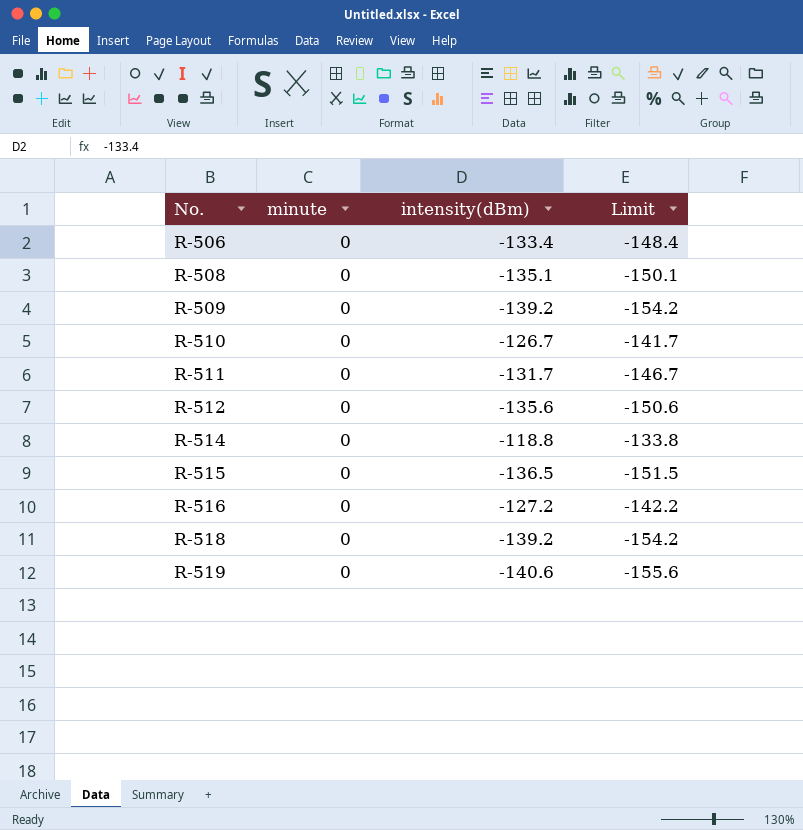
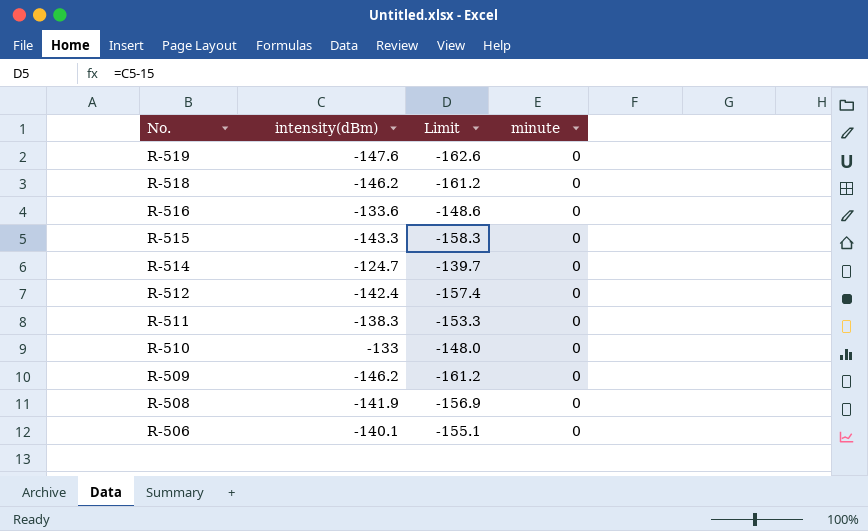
row order: No. ascending -> No. descending
column minute | position: 2 -> 4
R-519 | intensity(dBm): -140.6 -> -147.6
R-519 | Limit: -155.6 -> -162.6
R-518 | intensity(dBm): -139.2 -> -146.2
R-518 | Limit: -154.2 -> -161.2
R-516 | intensity(dBm): -127.2 -> -133.6
R-516 | Limit: -142.2 -> -148.6
R-515 | intensity(dBm): -136.5 -> -143.3
R-515 | Limit: -151.5 -> -158.3
R-514 | intensity(dBm): -118.8 -> -124.7
R-514 | Limit: -133.8 -> -139.7
R-512 | intensity(dBm): -135.6 -> -142.4
R-512 | Limit: -150.6 -> -157.4
R-511 | intensity(dBm): -131.7 -> -138.3
R-511 | Limit: -146.7 -> -153.3
R-510 | intensity(dBm): -126.7 -> -133
R-510 | Limit: -141.7 -> -148.0
R-509 | intensity(dBm): -139.2 -> -146.2
R-509 | Limit: -154.2 -> -161.2
R-508 | intensity(dBm): -135.1 -> -141.9
R-508 | Limit: -150.1 -> -156.9
R-506 | intensity(dBm): -133.4 -> -140.1
R-506 | Limit: -148.4 -> -155.1

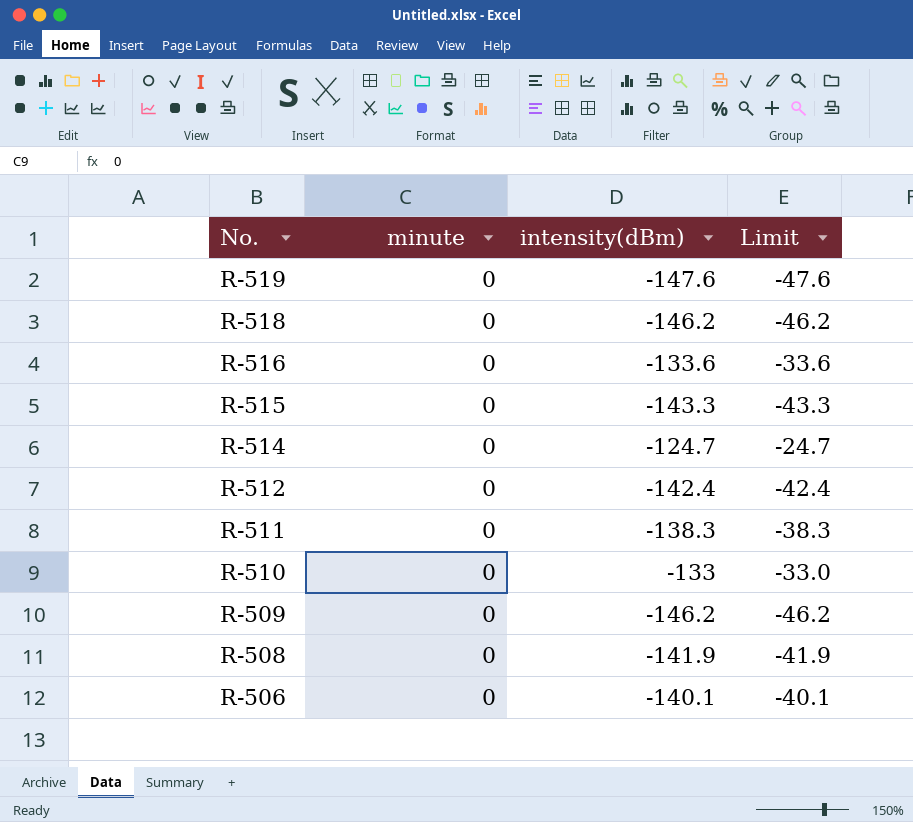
column minute | position: 4 -> 2
column Limit | formula: [intensity(dBm)] - 15 -> [intensity(dBm)] + 100

